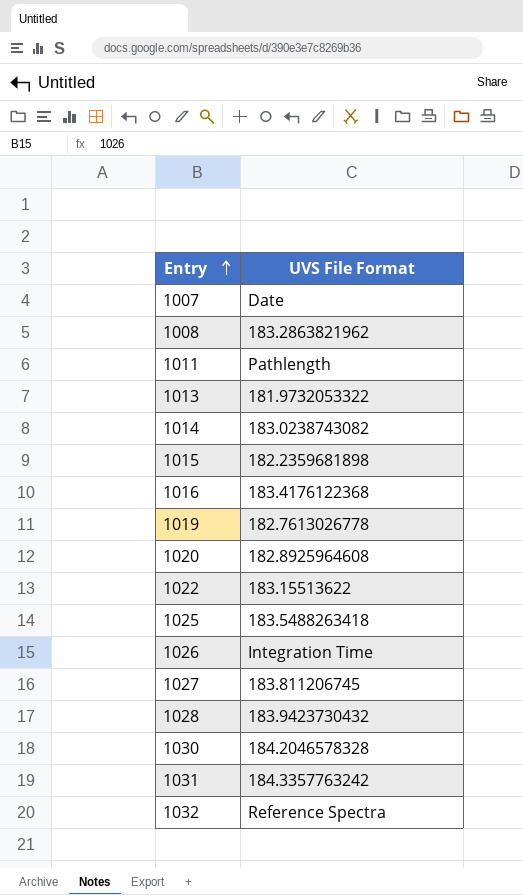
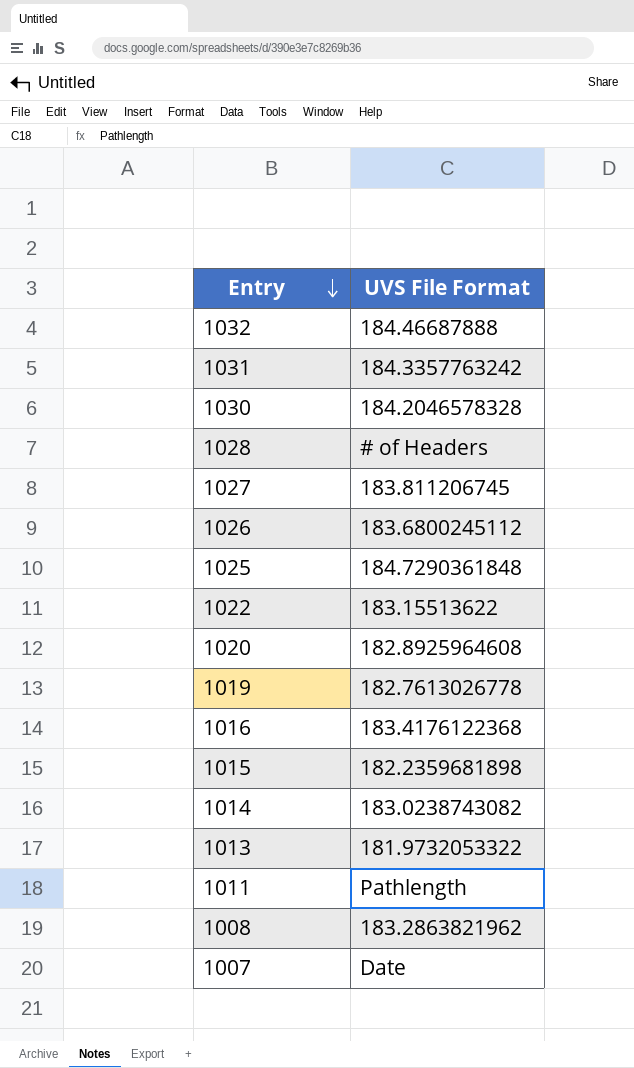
row order: Entry ascending -> Entry descending
1032 | UVS File Format: Reference Spectra -> 184.46687888
1028 | UVS File Format: 183.9423730432 -> # of Headers
1026 | UVS File Format: Integration Time -> 183.6800245112
1025 | UVS File Format: 183.5488263418 -> 184.7290361848

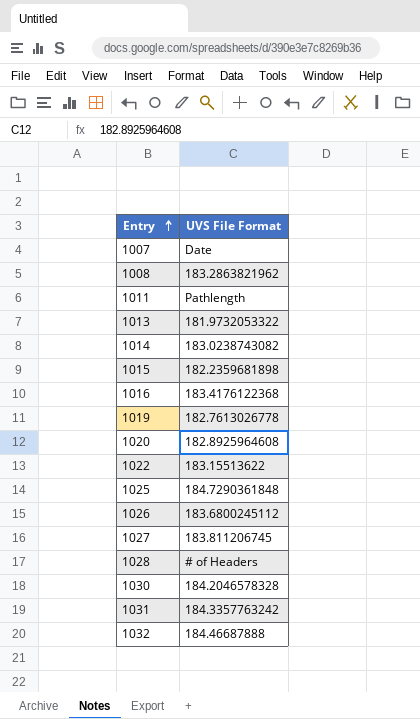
row order: Entry descending -> Entry ascending

